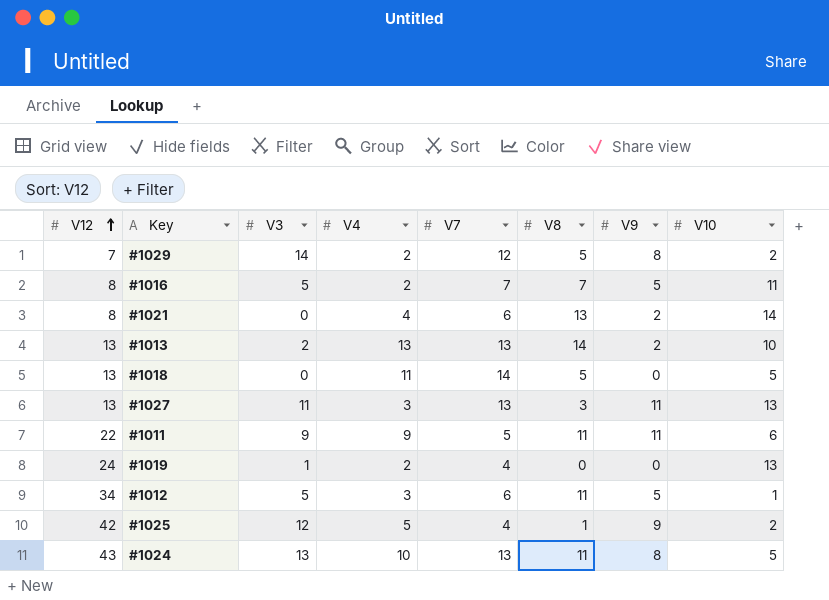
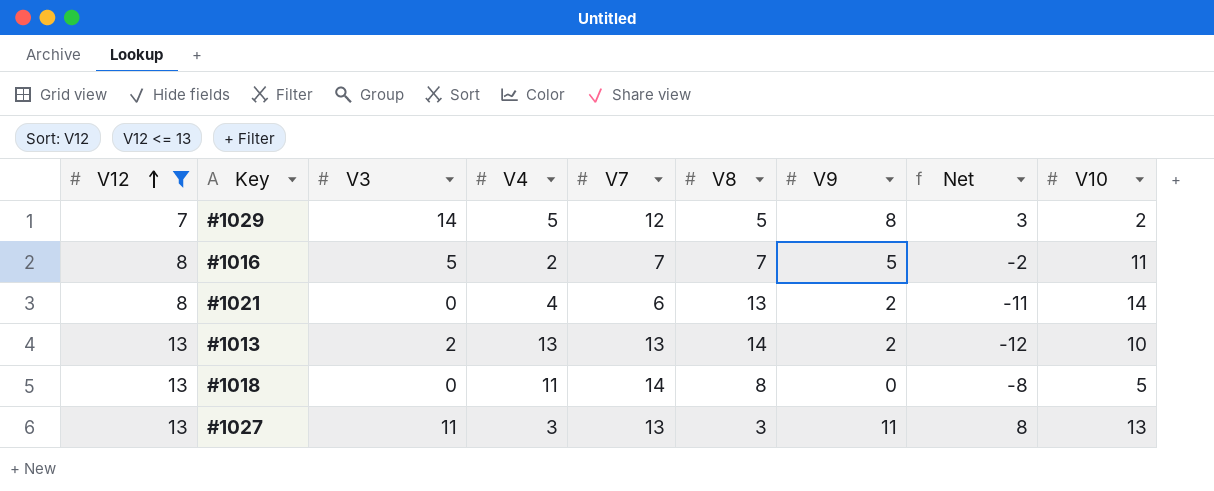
filter: none -> V12 <= 13
column Net | formula: none -> [V9] - [V8]
#1029 | V4: 2 -> 5
#1018 | V8: 5 -> 8

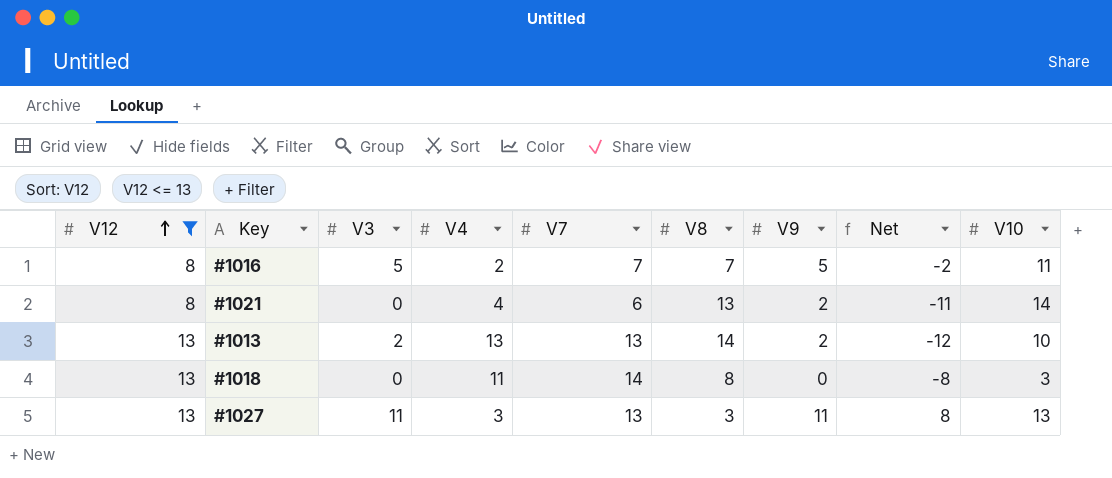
row #1029: 7 | 14 | 5 | 12 | 5 | 8 | 3 | 2 -> none
#1018 | V10: 5 -> 3

